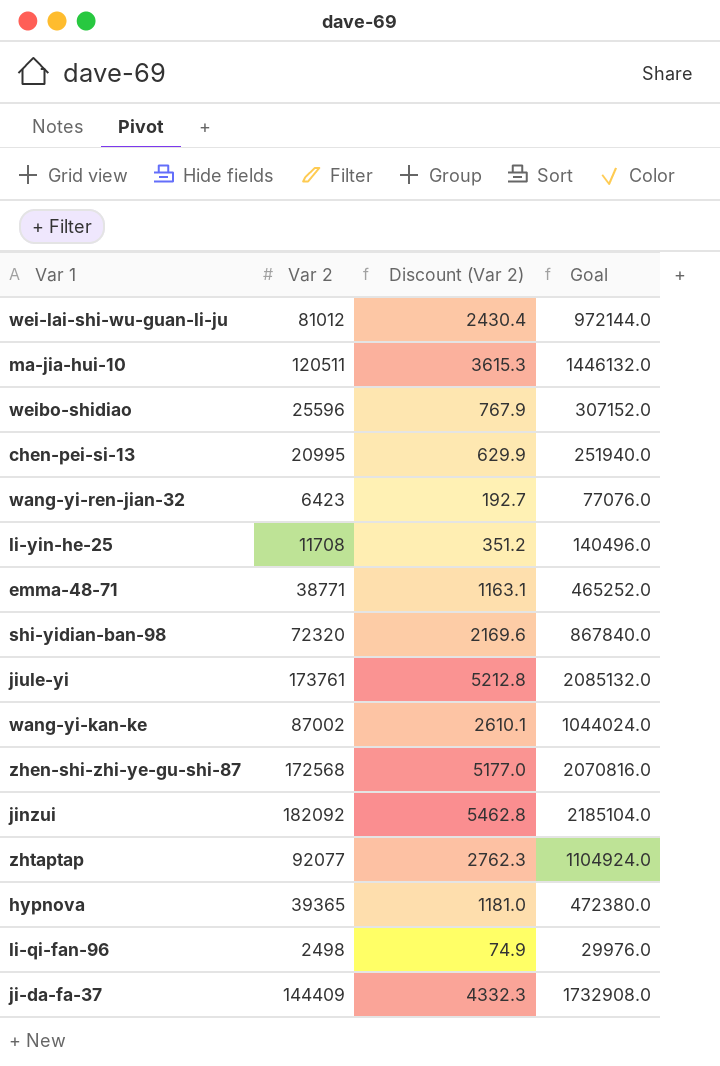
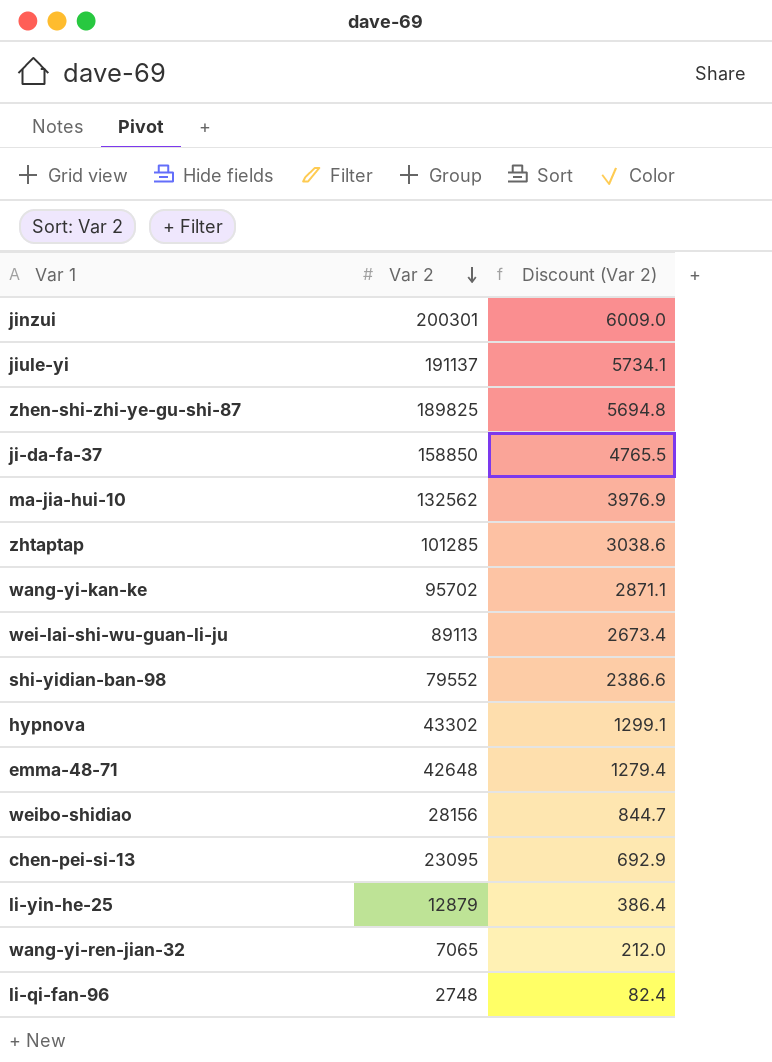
row order: none -> Var 2 descending
column Goal | formula: [Var 2] * 12 -> none
jinzui | Var 2: 182092 -> 200301
jinzui | Discount (Var 2): 5462.8 -> 6009.0
jiule-yi | Var 2: 173761 -> 191137
jiule-yi | Discount (Var 2): 5212.8 -> 5734.1
zhen-shi-zhi-ye-gu-shi-87 | Var 2: 172568 -> 189825
zhen-shi-zhi-ye-gu-shi-87 | Discount (Var 2): 5177.0 -> 5694.8
ji-da-fa-37 | Var 2: 144409 -> 158850
ji-da-fa-37 | Discount (Var 2): 4332.3 -> 4765.5
ma-jia-hui-10 | Var 2: 120511 -> 132562
ma-jia-hui-10 | Discount (Var 2): 3615.3 -> 3976.9
zhtaptap | Var 2: 92077 -> 101285
zhtaptap | Discount (Var 2): 2762.3 -> 3038.6
wang-yi-kan-ke | Var 2: 87002 -> 95702
wang-yi-kan-ke | Discount (Var 2): 2610.1 -> 2871.1
wei-lai-shi-wu-guan-li-ju | Var 2: 81012 -> 89113
wei-lai-shi-wu-guan-li-ju | Discount (Var 2): 2430.4 -> 2673.4
shi-yidian-ban-98 | Var 2: 72320 -> 79552
shi-yidian-ban-98 | Discount (Var 2): 2169.6 -> 2386.6
hypnova | Var 2: 39365 -> 43302
hypnova | Discount (Var 2): 1181.0 -> 1299.1
emma-48-71 | Var 2: 38771 -> 42648
emma-48-71 | Discount (Var 2): 1163.1 -> 1279.4
weibo-shidiao | Var 2: 25596 -> 28156
weibo-shidiao | Discount (Var 2): 767.9 -> 844.7
chen-pei-si-13 | Var 2: 20995 -> 23095
chen-pei-si-13 | Discount (Var 2): 629.9 -> 692.9
li-yin-he-25 | Var 2: 11708 -> 12879
li-yin-he-25 | Discount (Var 2): 351.2 -> 386.4
wang-yi-ren-jian-32 | Var 2: 6423 -> 7065
wang-yi-ren-jian-32 | Discount (Var 2): 192.7 -> 212.0
li-qi-fan-96 | Var 2: 2498 -> 2748
li-qi-fan-96 | Discount (Var 2): 74.9 -> 82.4

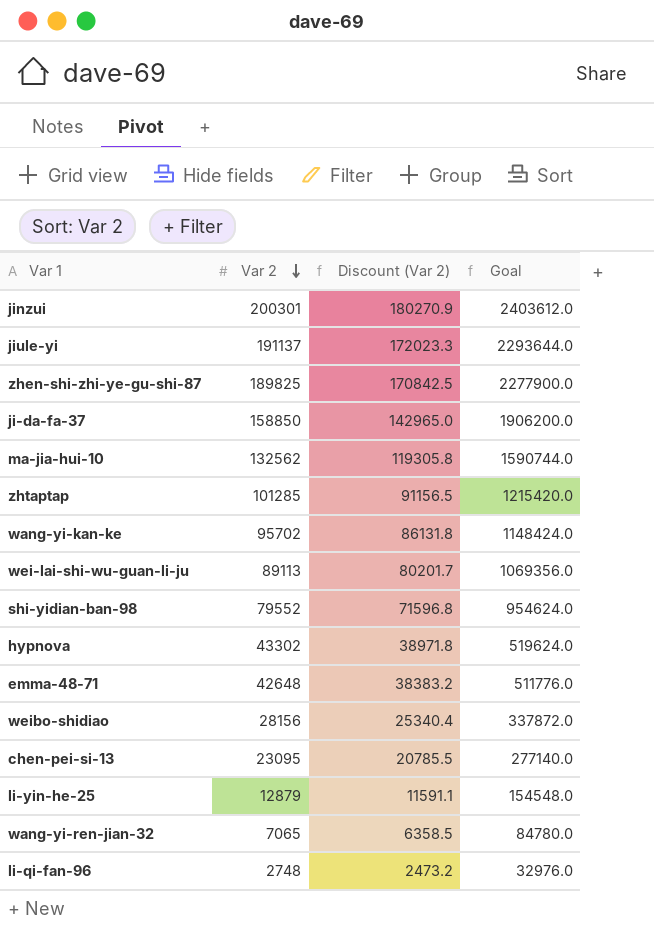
column Discount (Var 2) | formula: [Var 2] * 0.03 -> [Var 2] * 0.9
column Goal | formula: none -> [Var 2] * 12

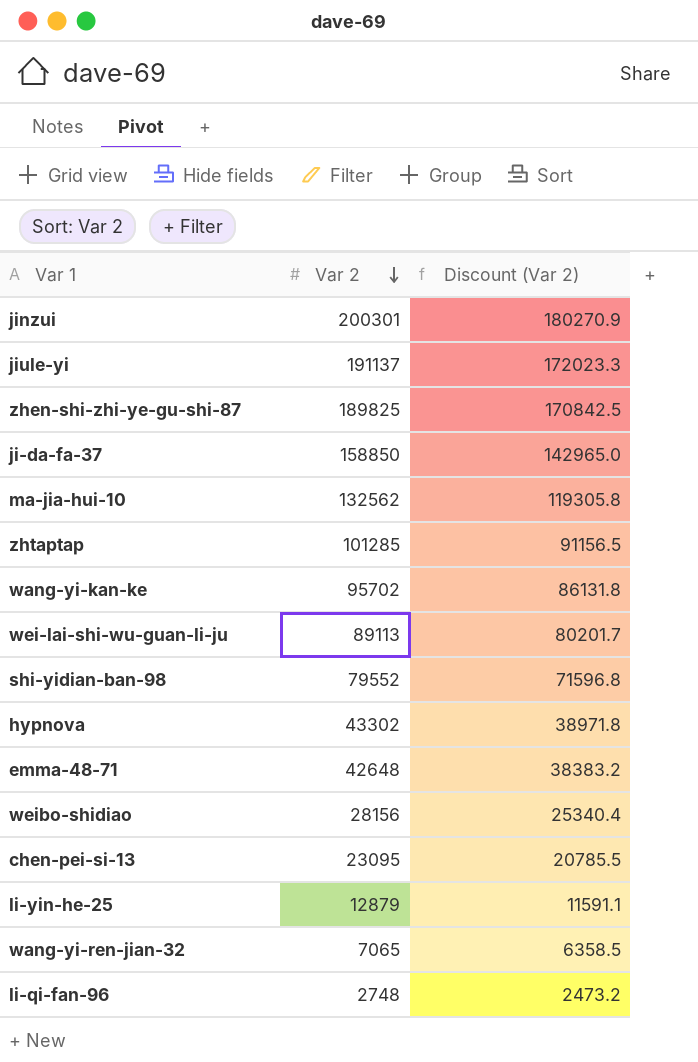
column Goal | formula: [Var 2] * 12 -> none

